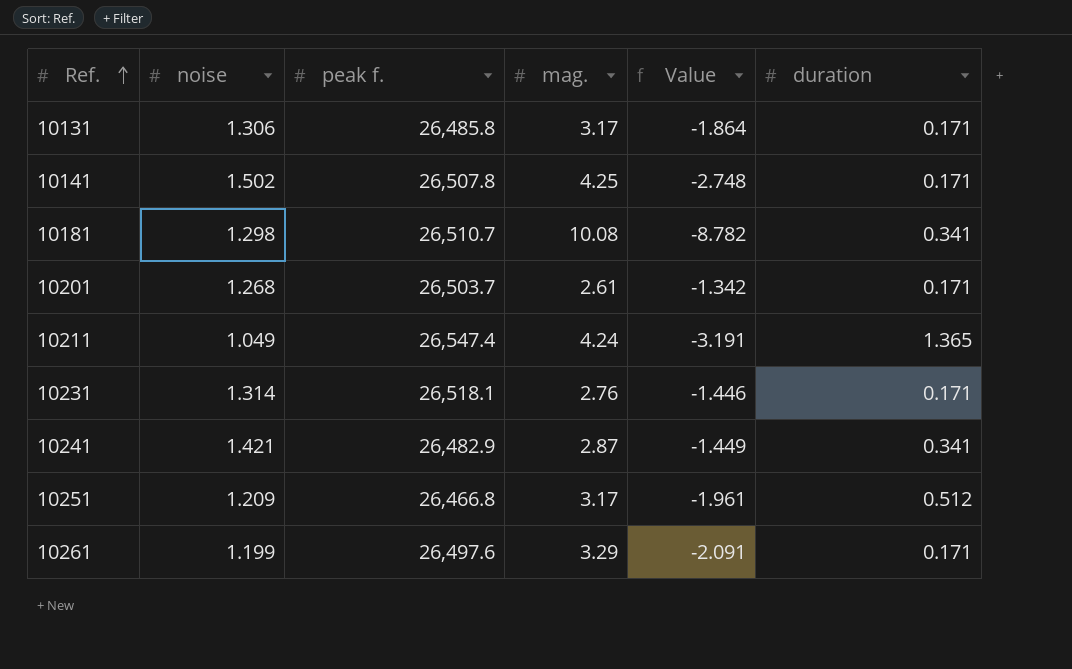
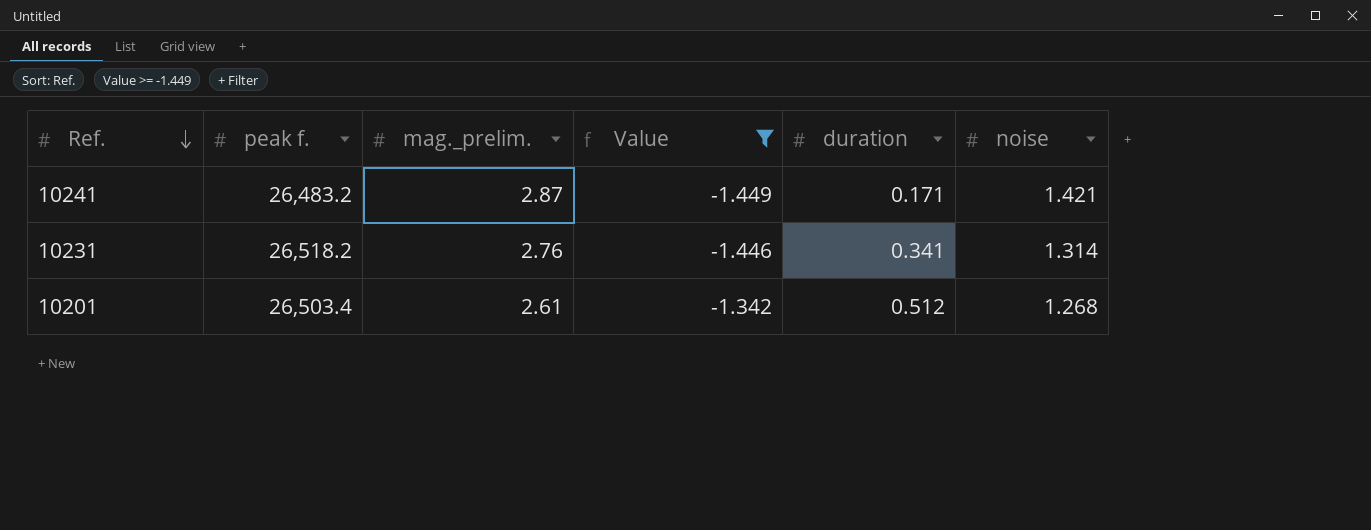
filter: none -> Value >= -1.449
row order: Ref. ascending -> Ref. descending
column name: mag. -> mag._prelim.
column noise | position: 2 -> 6
10241 | peak f.: 26,482.9 -> 26,483.2
10241 | duration: 0.341 -> 0.171
10231 | peak f.: 26,518.1 -> 26,518.2
10231 | duration: 0.171 -> 0.341
10201 | peak f.: 26,503.7 -> 26,503.4
10201 | duration: 0.171 -> 0.512

